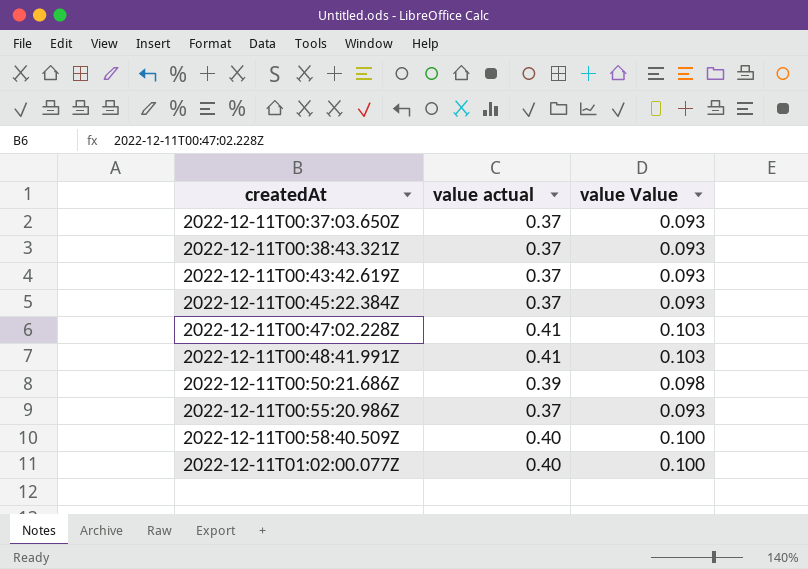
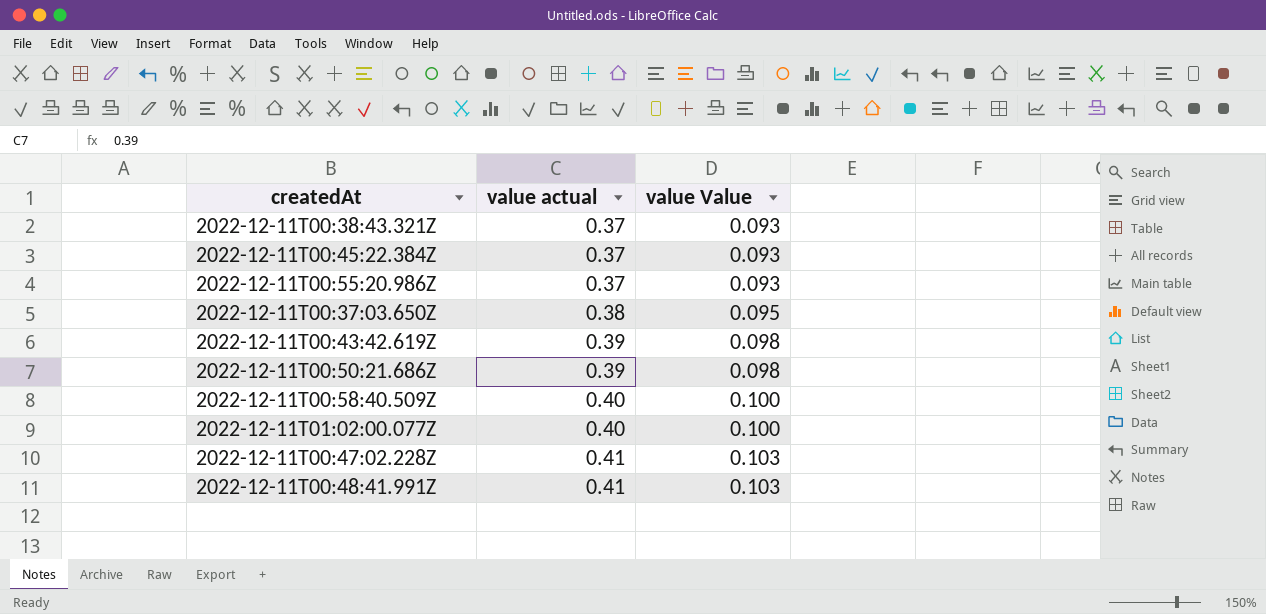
row order: createdAt ascending -> value actual ascending
2022-12-11T00:37:03.650Z | value actual: 0.37 -> 0.38
2022-12-11T00:37:03.650Z | value Value: 0.093 -> 0.095
2022-12-11T00:43:42.619Z | value actual: 0.37 -> 0.39
2022-12-11T00:43:42.619Z | value Value: 0.093 -> 0.098

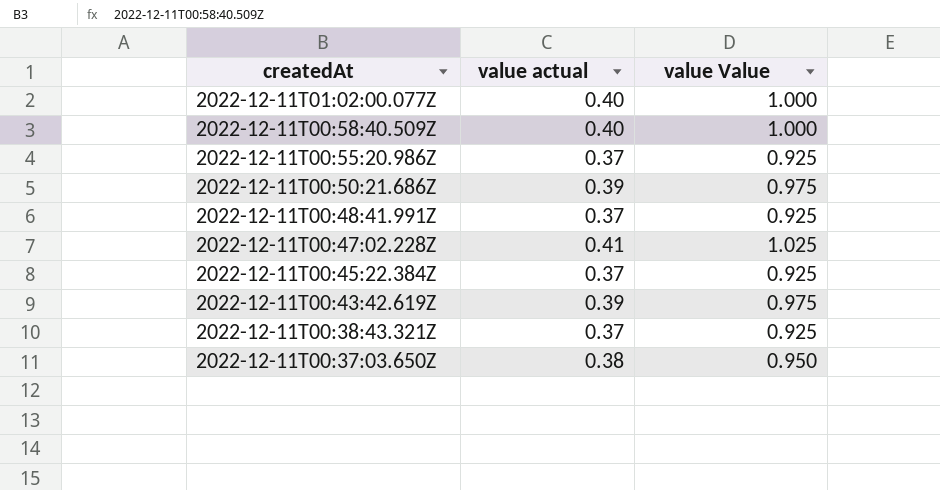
row order: value actual ascending -> createdAt descending
column value Value | formula: [value actual] * 0.25 -> [value actual] * 2.5
2022-12-11T00:48:41.991Z | value actual: 0.41 -> 0.37

